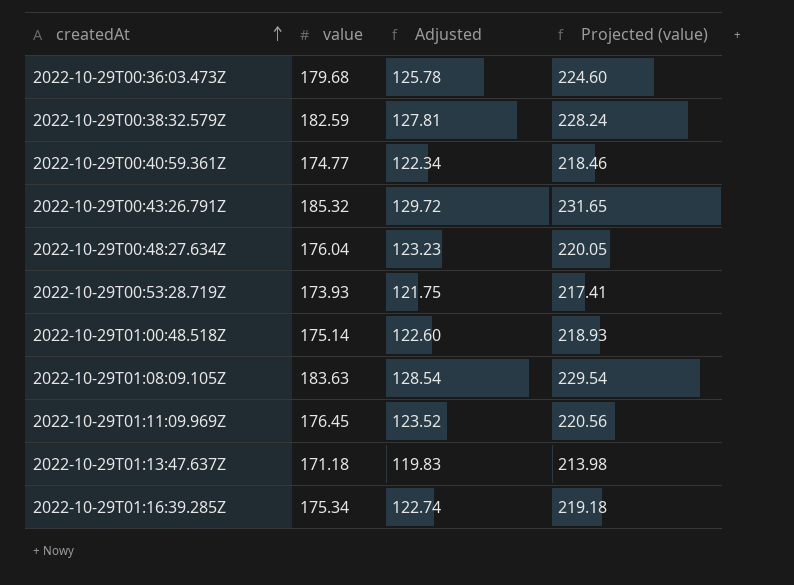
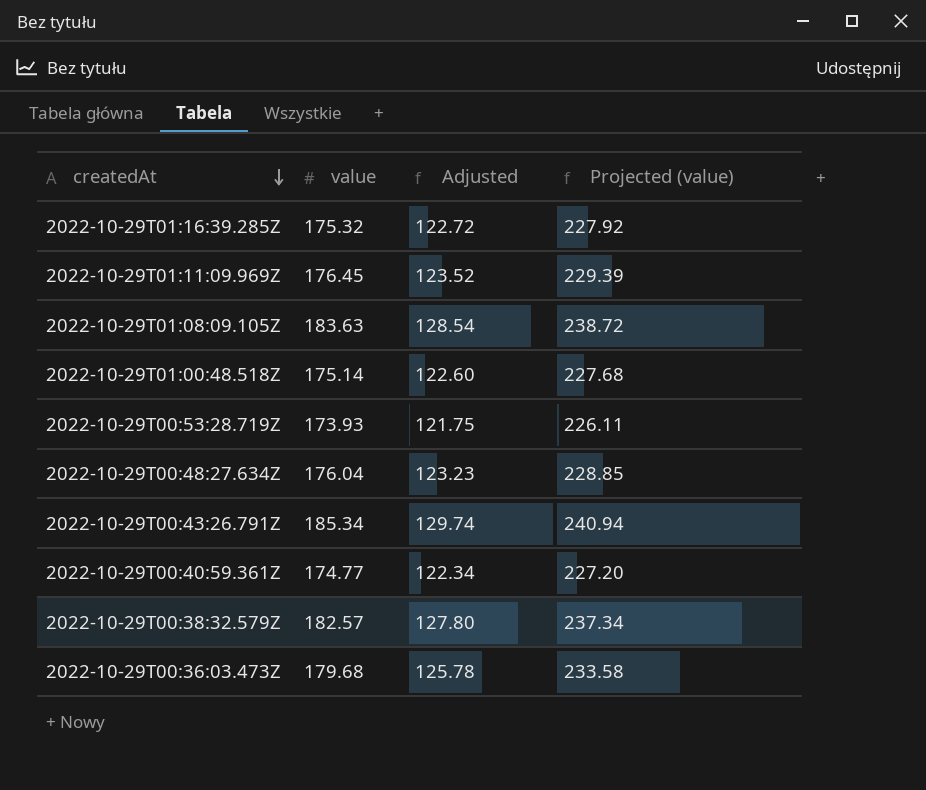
row order: createdAt ascending -> createdAt descending
column Projected (value) | formula: [value] * 1.25 -> [value] * 1.3
row 2022-10-29T01:13:47.637Z: 171.18 | 119.83 | 213.98 -> none
2022-10-29T01:16:39.285Z | value: 175.34 -> 175.32
2022-10-29T01:16:39.285Z | Adjusted: 122.74 -> 122.72
2022-10-29T00:43:26.791Z | value: 185.32 -> 185.34
2022-10-29T00:43:26.791Z | Adjusted: 129.72 -> 129.74
2022-10-29T00:38:32.579Z | value: 182.59 -> 182.57
2022-10-29T00:38:32.579Z | Adjusted: 127.81 -> 127.80

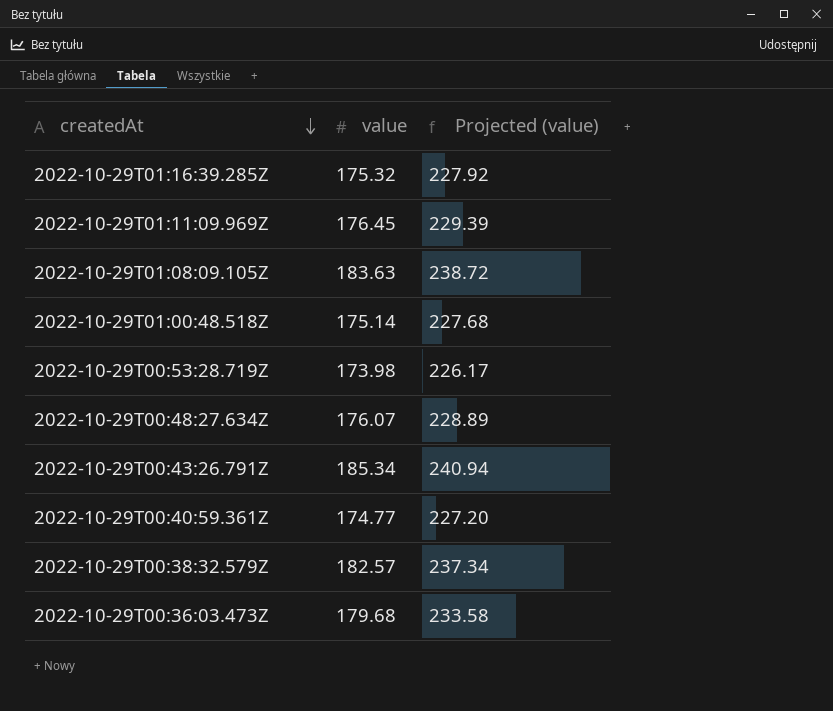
column Adjusted | formula: [value] * 0.7 -> none
2022-10-29T00:53:28.719Z | value: 173.93 -> 173.98
2022-10-29T00:53:28.719Z | Projected (value): 226.11 -> 226.17
2022-10-29T00:48:27.634Z | value: 176.04 -> 176.07
2022-10-29T00:48:27.634Z | Projected (value): 228.85 -> 228.89

